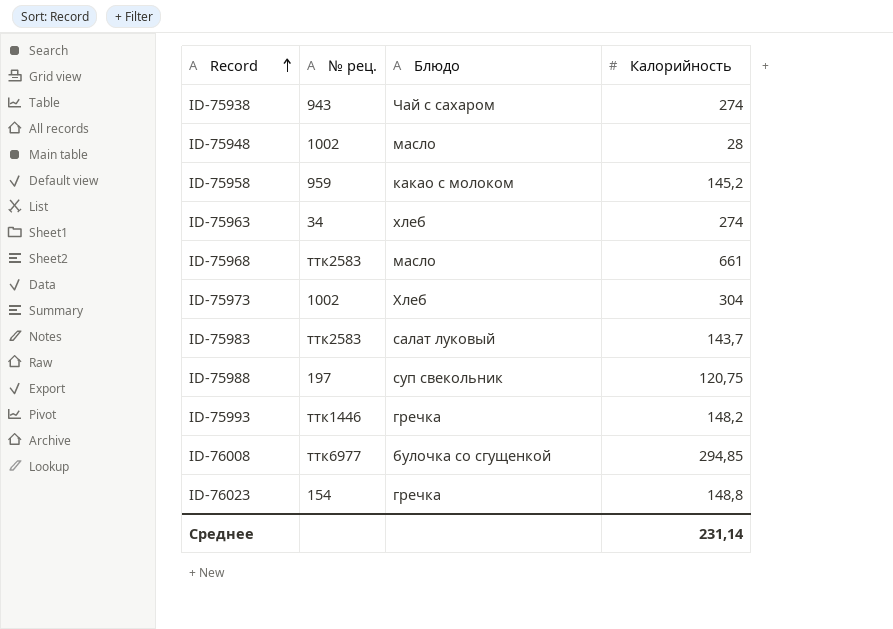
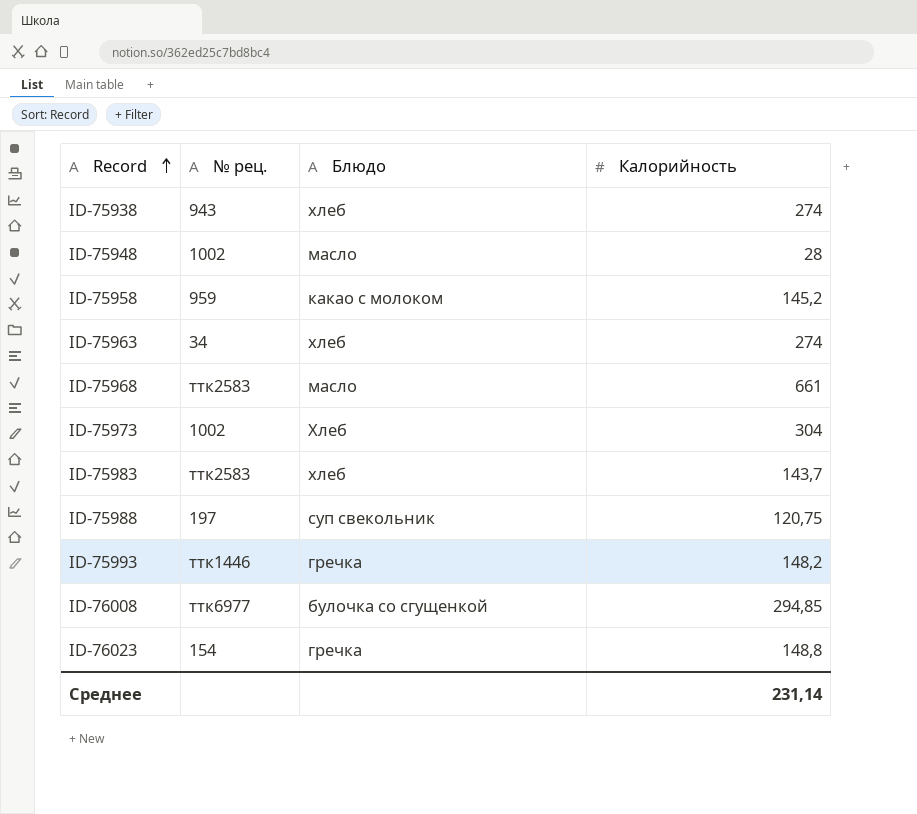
ID-75938 | Блюдо: Чай с сахаром -> хлеб
ID-75983 | Блюдо: салат луковый -> хлеб

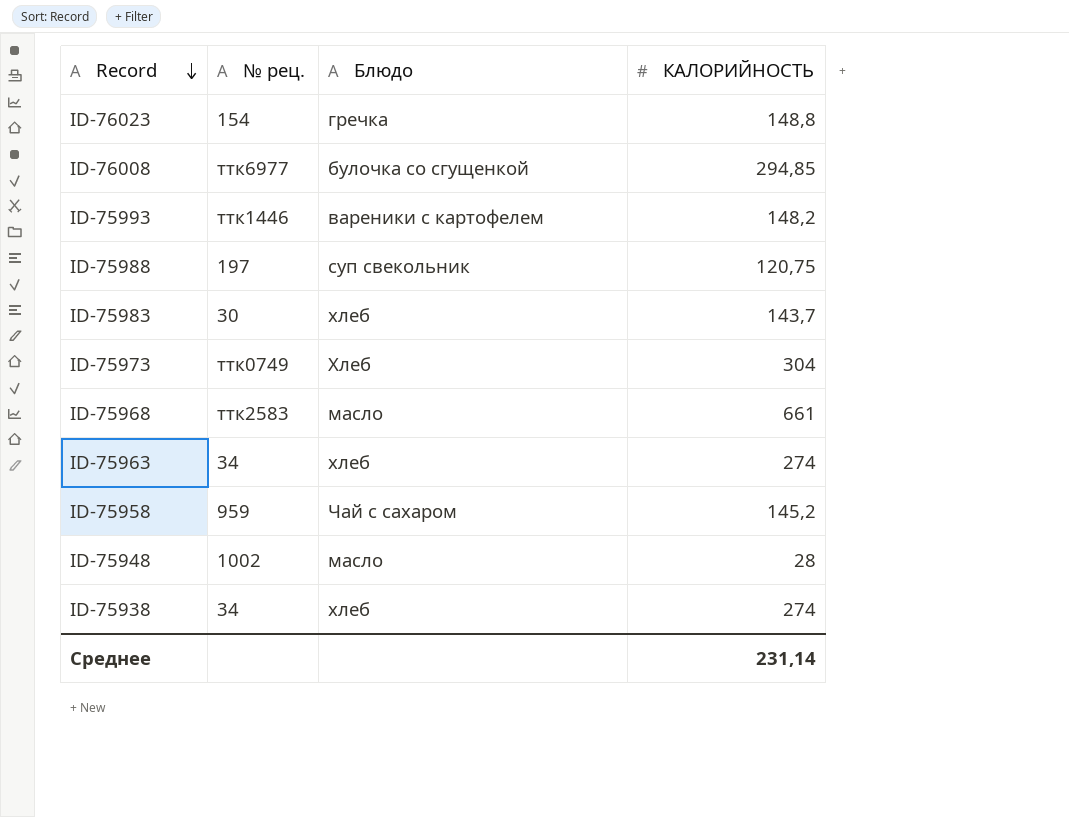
row order: Record ascending -> Record descending
column name: Калорийность -> КАЛОРИЙНОСТЬ
ID-75993 | Блюдо: гречка -> вареники с картофелем
ID-75983 | № рец.: ттк2583 -> 30
ID-75973 | № рец.: 1002 -> ттк0749
ID-75958 | Блюдо: какао с молоком -> Чай с сахаром
ID-75938 | № рец.: 943 -> 34

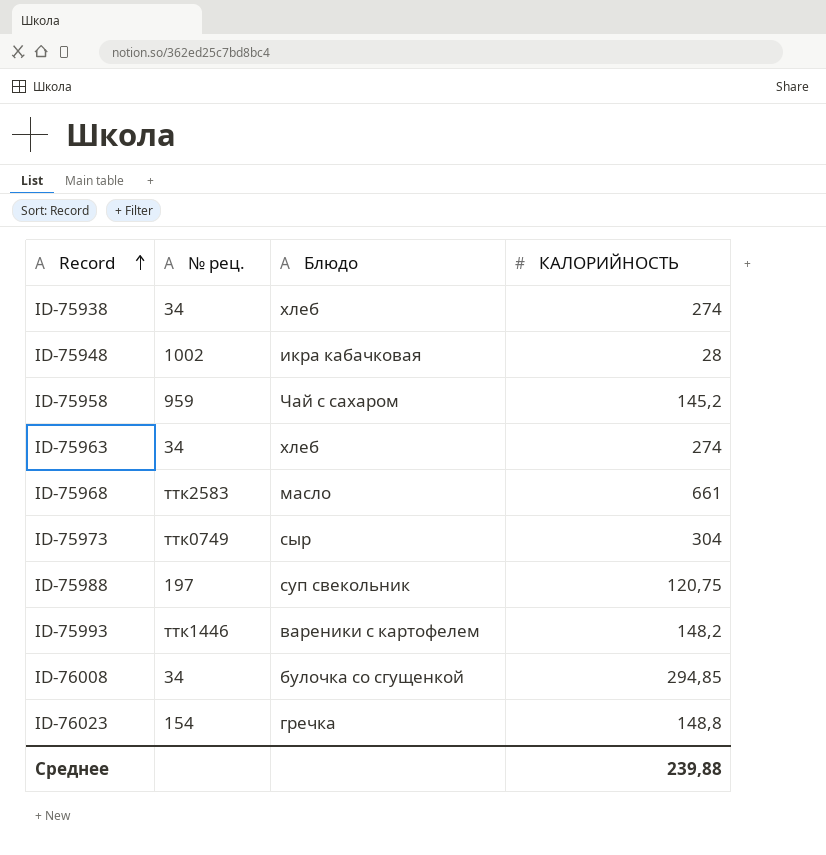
row order: Record descending -> Record ascending
row ID-75983: 30 | хлеб | 143,7 -> none
ID-75948 | Блюдо: масло -> икра кабачковая
ID-75973 | Блюдо: Хлеб -> сыр
ID-76008 | № рец.: ттк6977 -> 34
Среднее | КАЛОРИЙНОСТЬ: 231,14 -> 239,88

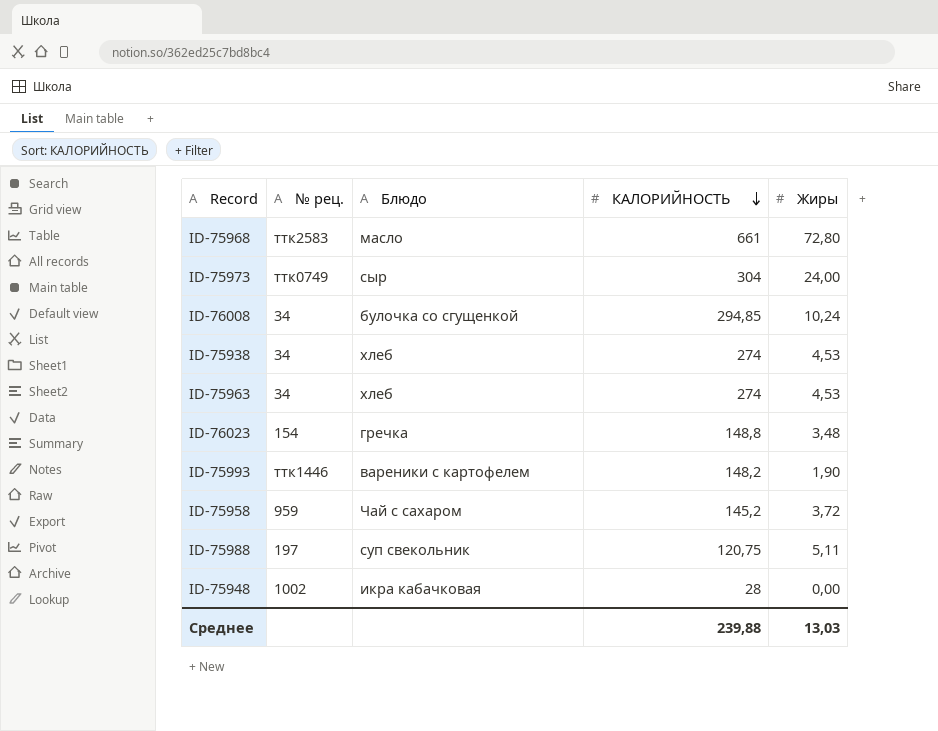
row order: Record ascending -> КАЛОРИЙНОСТЬ descending
column Жиры | position: none -> 5

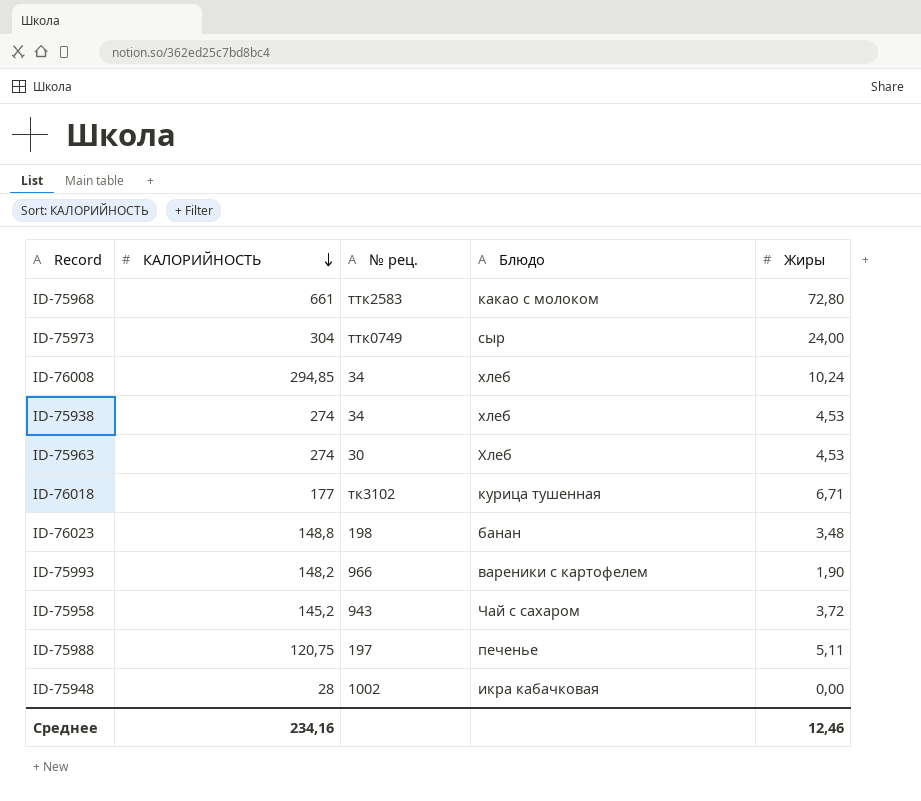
column КАЛОРИЙНОСТЬ | position: 4 -> 2
ID-75968 | Блюдо: масло -> какао с молоком
ID-76008 | Блюдо: булочка со сгущенкой -> хлеб
ID-75963 | № рец.: 34 -> 30
ID-75963 | Блюдо: хлеб -> Хлеб
row ID-76018: none -> 177 | тк3102 | курица тушенная | 6,71
ID-76023 | № рец.: 154 -> 198
ID-76023 | Блюдо: гречка -> банан
ID-75993 | № рец.: ттк1446 -> 966
ID-75958 | № рец.: 959 -> 943
ID-75988 | Блюдо: суп свекольник -> печенье
Среднее | КАЛОРИЙНОСТЬ: 239,88 -> 234,16
Среднее | Жиры: 13,03 -> 12,46

